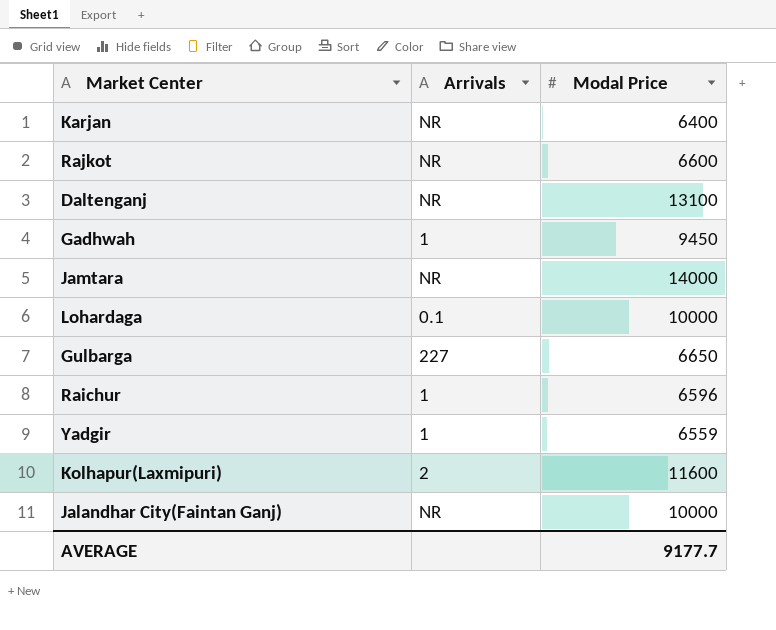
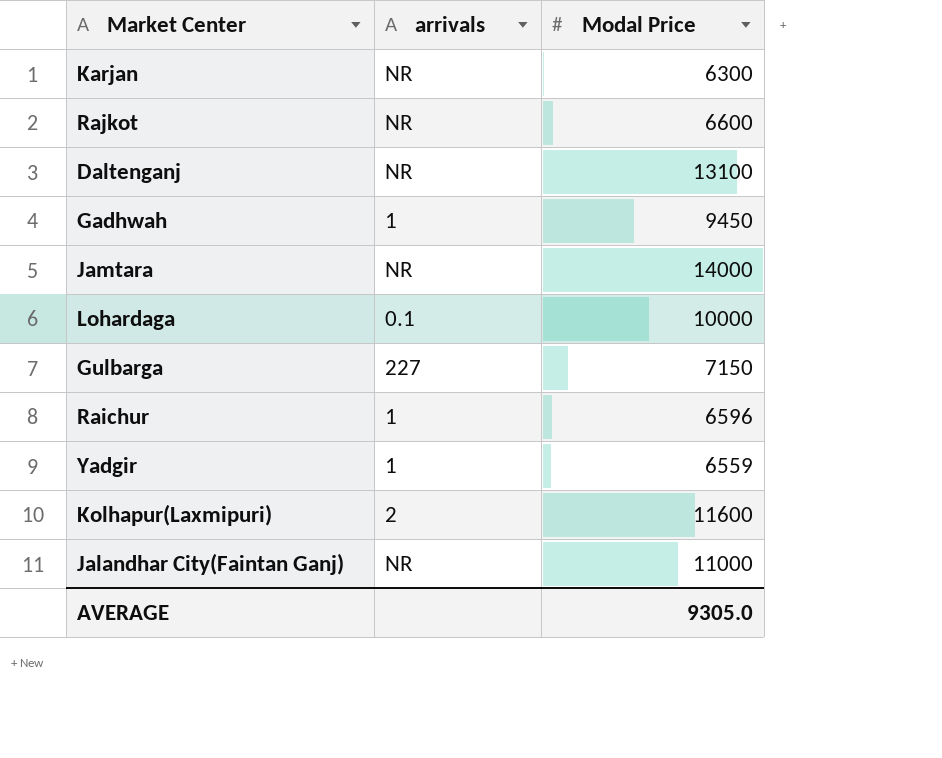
column name: Arrivals -> arrivals
Karjan | Modal Price: 6400 -> 6300
Gulbarga | Modal Price: 6650 -> 7150
Jalandhar City(Faintan Ganj) | Modal Price: 10000 -> 11000
AVERAGE | Modal Price: 9177.7 -> 9305.0

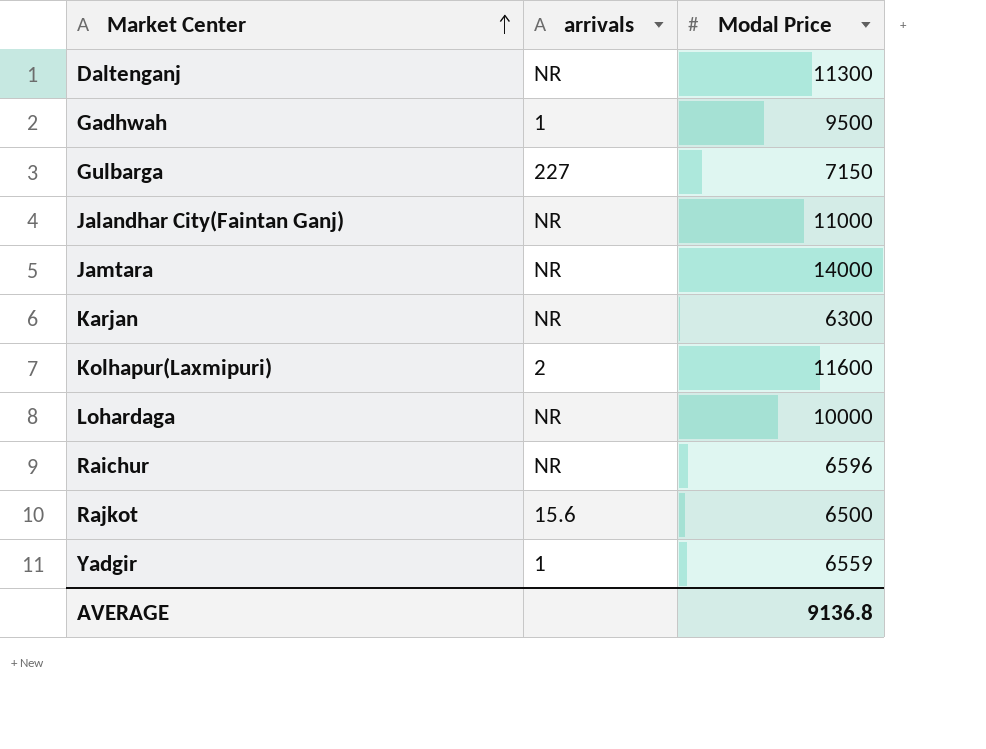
row order: none -> Market Center ascending
Daltenganj | Modal Price: 13100 -> 11300
Gadhwah | Modal Price: 9450 -> 9500
Lohardaga | arrivals: 0.1 -> NR
Raichur | arrivals: 1 -> NR
Rajkot | arrivals: NR -> 15.6
Rajkot | Modal Price: 6600 -> 6500
AVERAGE | Modal Price: 9305.0 -> 9136.8

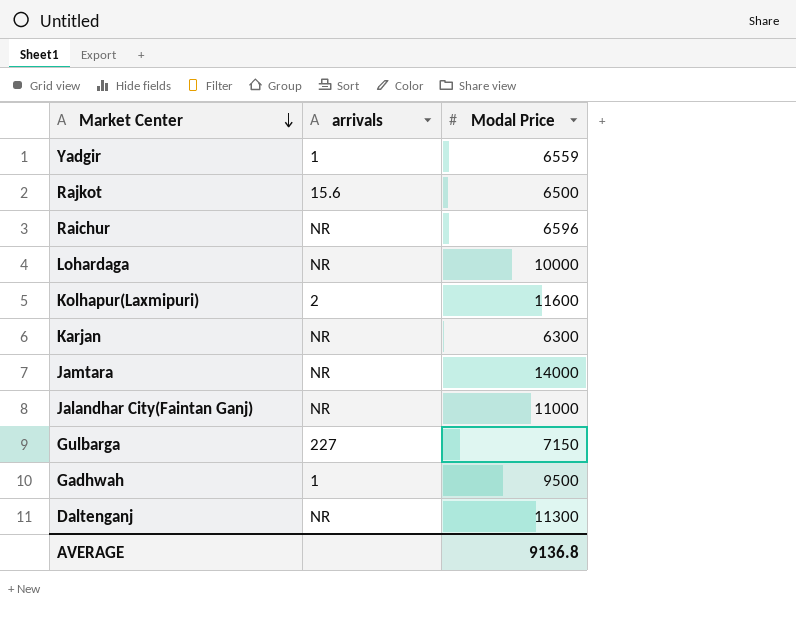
row order: Market Center ascending -> Market Center descending

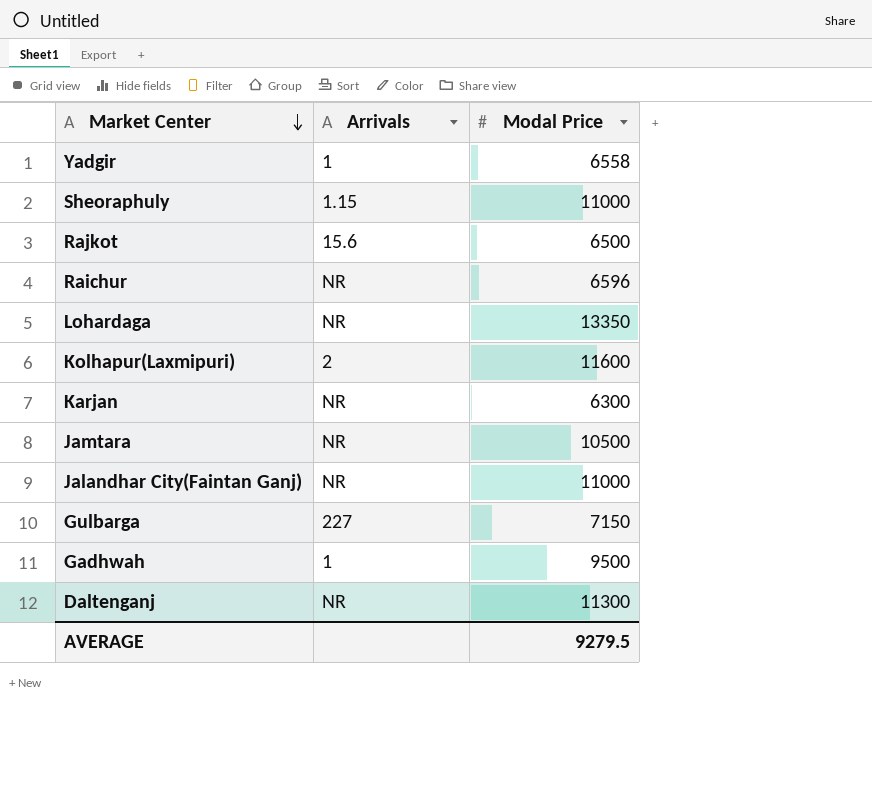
column name: arrivals -> Arrivals
Yadgir | Modal Price: 6559 -> 6558
row Sheoraphuly: none -> 1.15 | 11000
Lohardaga | Modal Price: 10000 -> 13350
Jamtara | Modal Price: 14000 -> 10500
AVERAGE | Modal Price: 9136.8 -> 9279.5

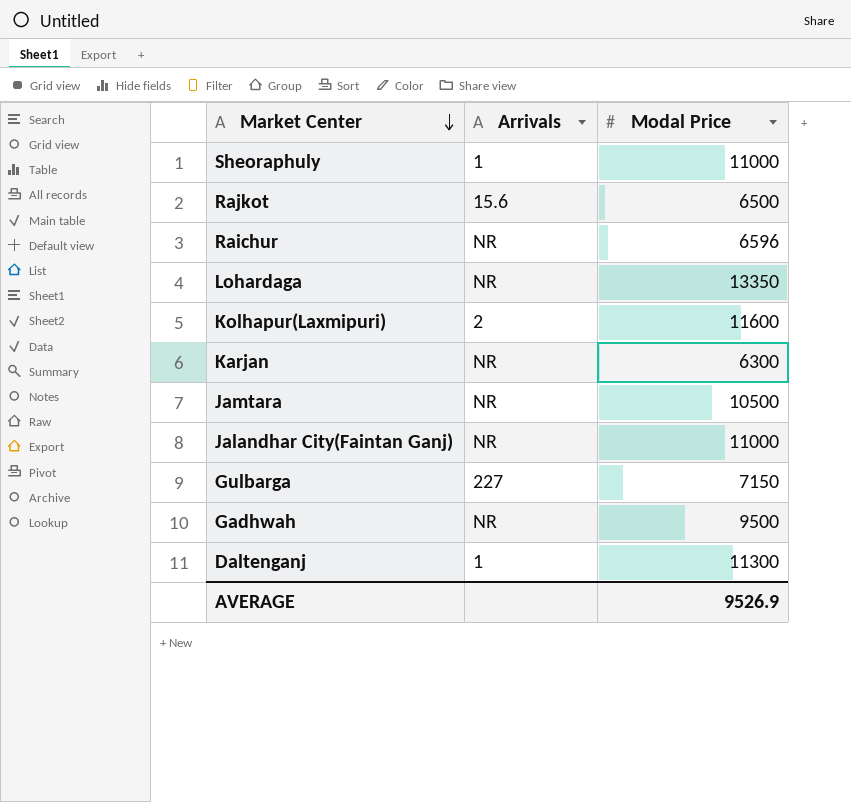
row Yadgir: 1 | 6558 -> none
Sheoraphuly | Arrivals: 1.15 -> 1
Gadhwah | Arrivals: 1 -> NR
Daltenganj | Arrivals: NR -> 1
AVERAGE | Modal Price: 9279.5 -> 9526.9

